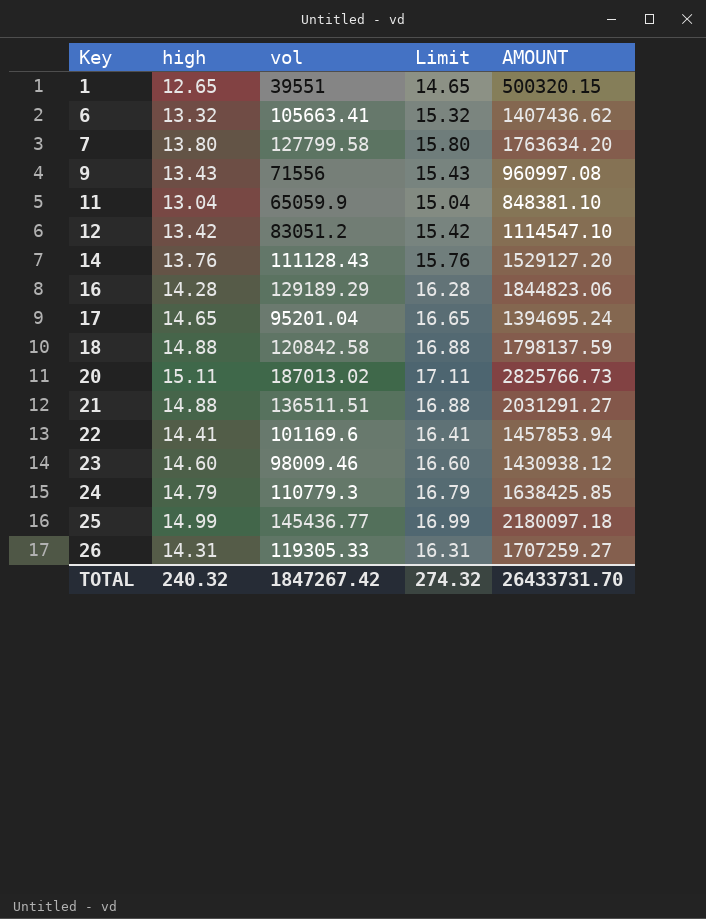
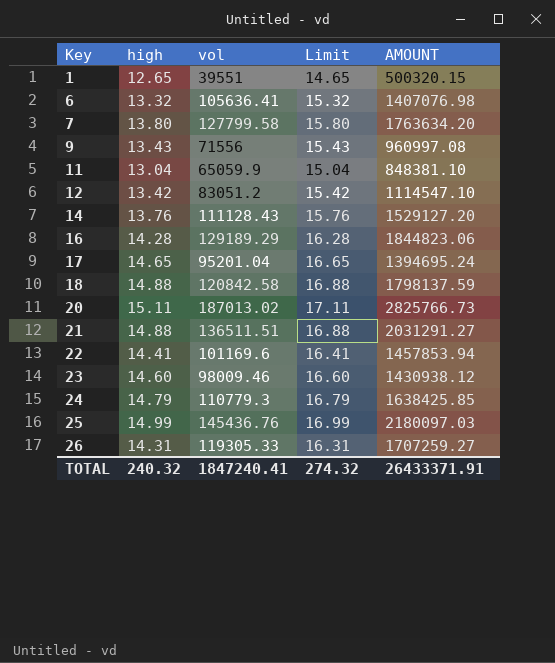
6 | vol: 105663.41 -> 105636.41
6 | AMOUNT: 1407436.62 -> 1407076.98
25 | vol: 145436.77 -> 145436.76
25 | AMOUNT: 2180097.18 -> 2180097.03
TOTAL | vol: 1847267.42 -> 1847240.41
TOTAL | AMOUNT: 26433731.70 -> 26433371.91

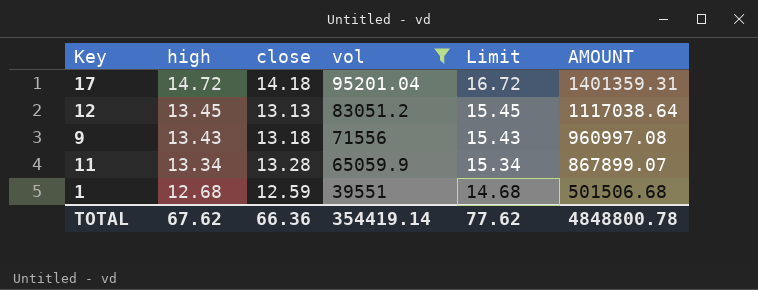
filter: none -> vol <= 95201.04
row order: Key ascending -> high descending
column close | position: none -> 3
17 | high: 14.65 -> 14.72
17 | Limit: 16.65 -> 16.72
17 | AMOUNT: 1394695.24 -> 1401359.31
12 | high: 13.42 -> 13.45
12 | Limit: 15.42 -> 15.45
12 | AMOUNT: 1114547.10 -> 1117038.64
11 | high: 13.04 -> 13.34
11 | Limit: 15.04 -> 15.34
11 | AMOUNT: 848381.10 -> 867899.07
1 | high: 12.65 -> 12.68
1 | Limit: 14.65 -> 14.68
1 | AMOUNT: 500320.15 -> 501506.68
TOTAL | high: 240.32 -> 67.62
TOTAL | vol: 1847240.41 -> 354419.14
TOTAL | Limit: 274.32 -> 77.62
TOTAL | AMOUNT: 26433371.91 -> 4848800.78

